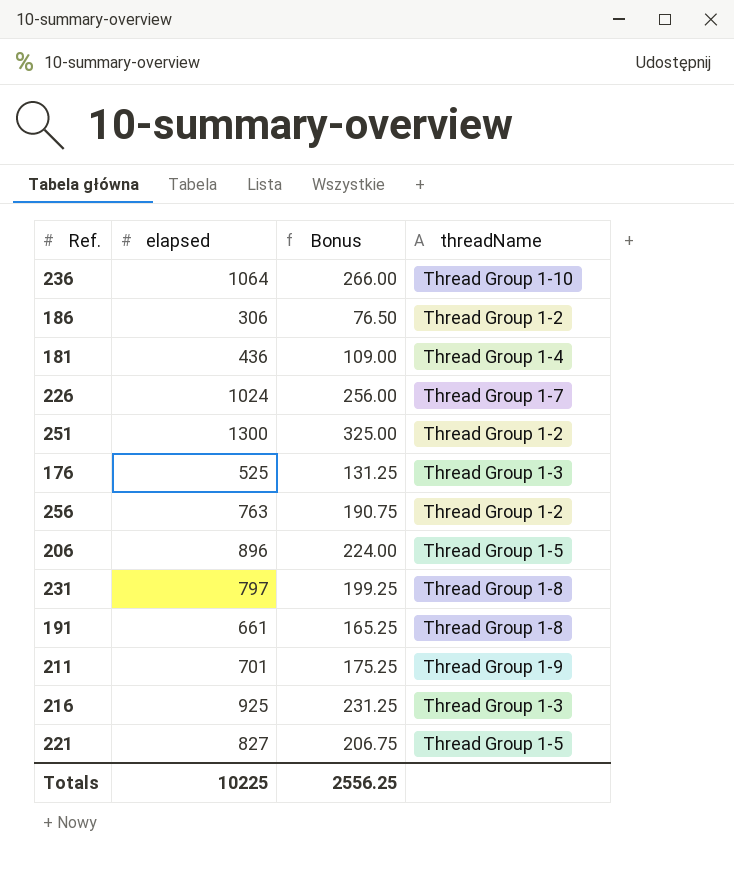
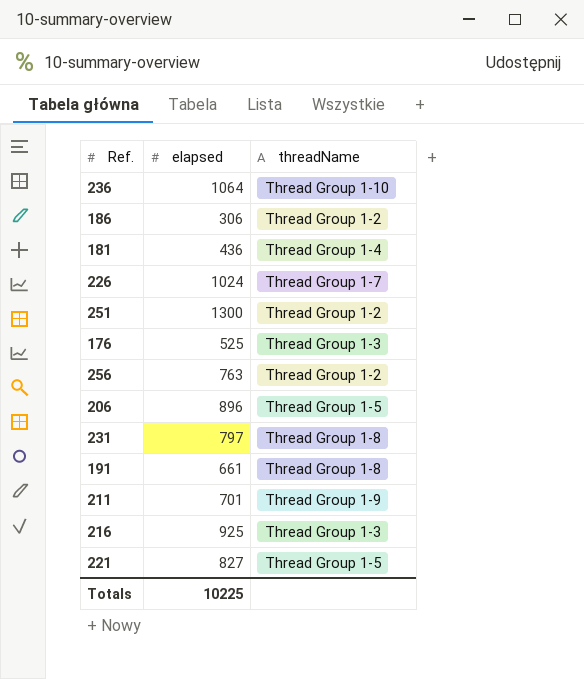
column Bonus | formula: [elapsed] * 0.25 -> none

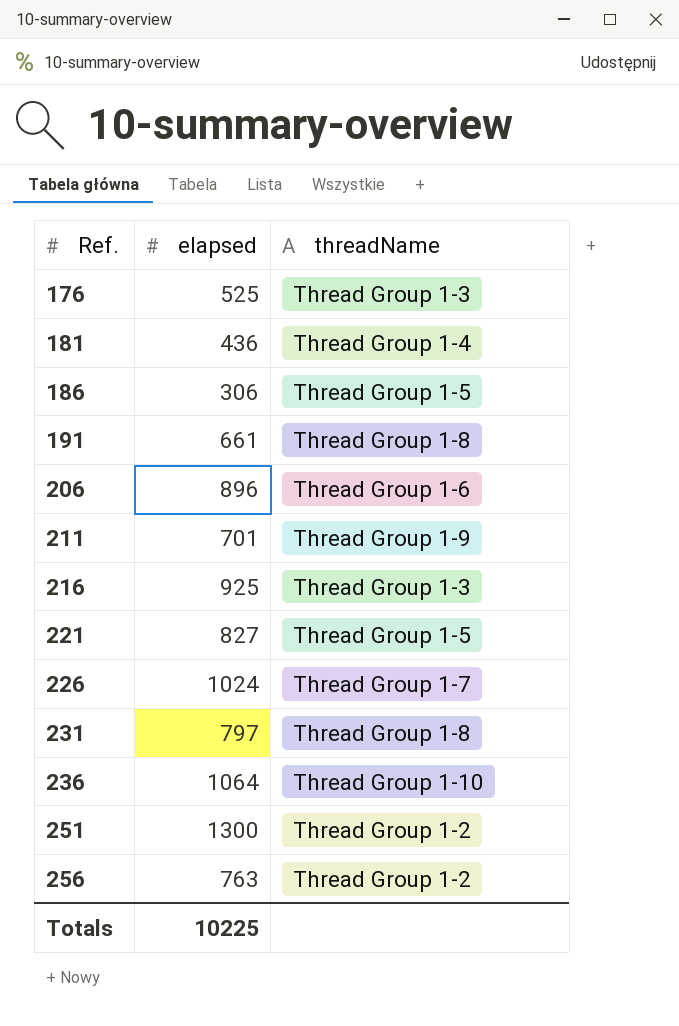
row order: none -> Ref. ascending
186 | threadName: Thread Group 1-2 -> Thread Group 1-5
206 | threadName: Thread Group 1-5 -> Thread Group 1-6

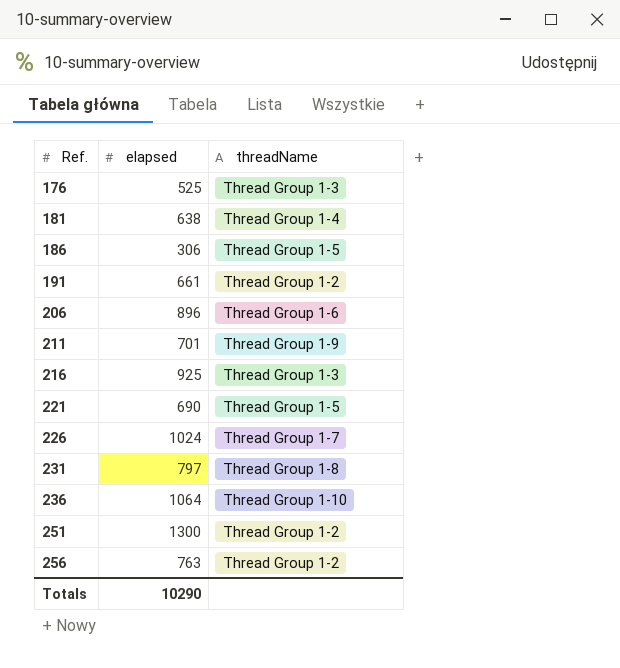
181 | elapsed: 436 -> 638
191 | threadName: Thread Group 1-8 -> Thread Group 1-2
221 | elapsed: 827 -> 690
Totals | elapsed: 10225 -> 10290

